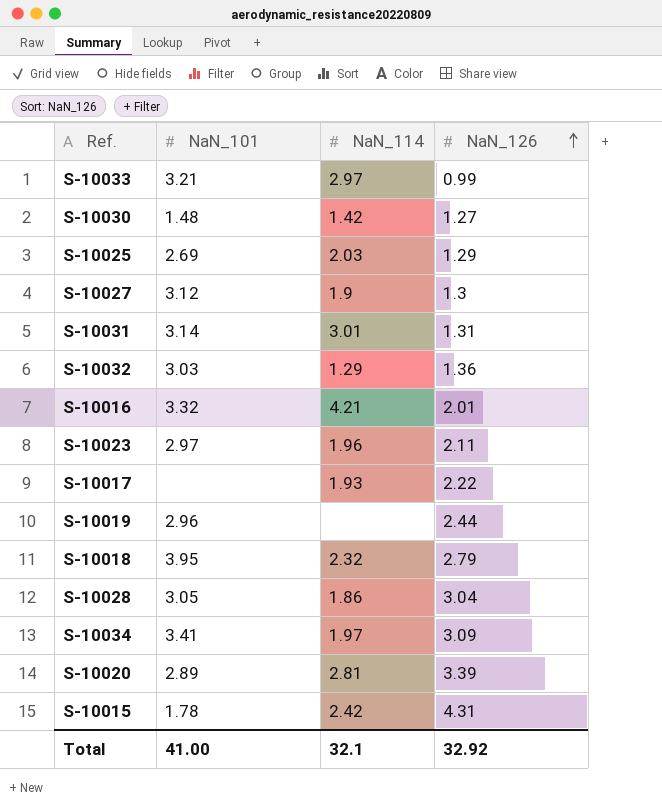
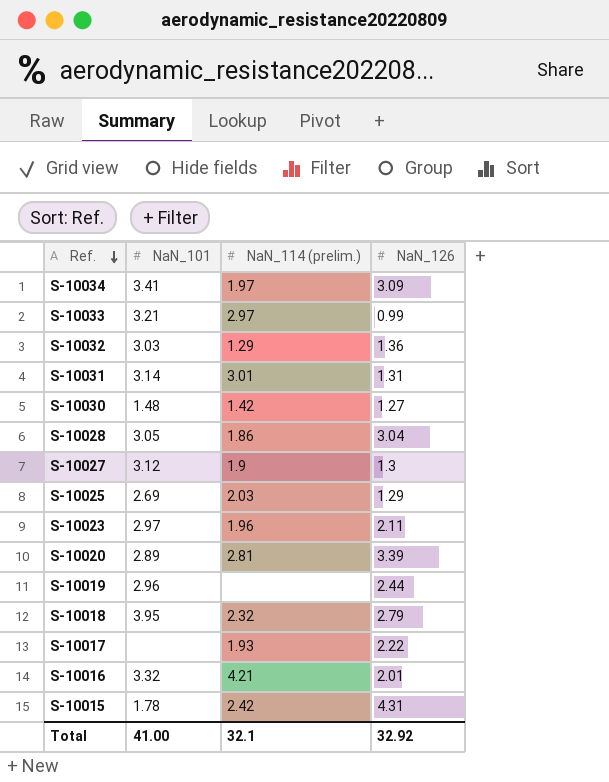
row order: NaN_126 ascending -> Ref. descending
column name: NaN_114 -> NaN_114 (prelim.)

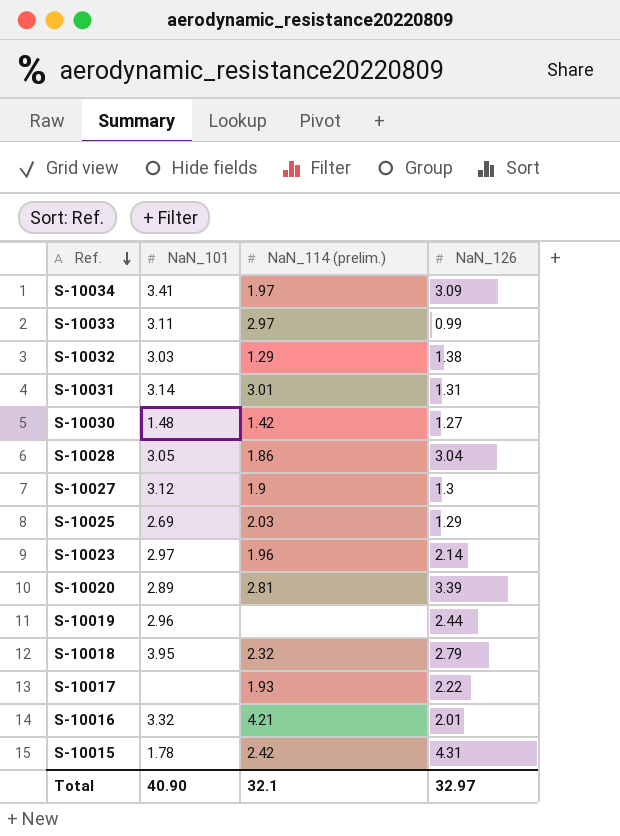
S-10033 | NaN_101: 3.21 -> 3.11
S-10032 | NaN_126: 1.36 -> 1.38
S-10023 | NaN_126: 2.11 -> 2.14
Total | NaN_101: 41.00 -> 40.90
Total | NaN_126: 32.92 -> 32.97

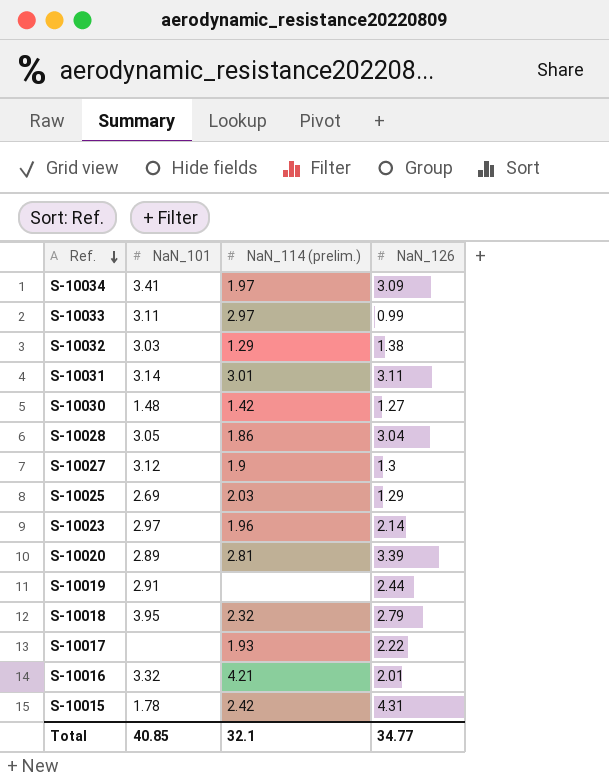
S-10031 | NaN_126: 1.31 -> 3.11
S-10019 | NaN_101: 2.96 -> 2.91
Total | NaN_101: 40.90 -> 40.85
Total | NaN_126: 32.97 -> 34.77

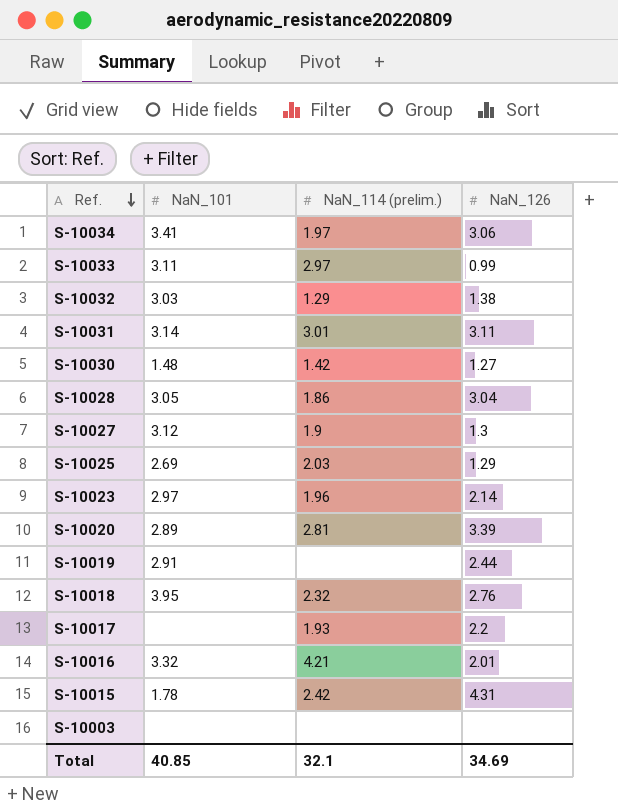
S-10034 | NaN_126: 3.09 -> 3.06
S-10018 | NaN_126: 2.79 -> 2.76
S-10017 | NaN_126: 2.22 -> 2.2
row S-10003: none -> none | none | none
Total | NaN_126: 34.77 -> 34.69

